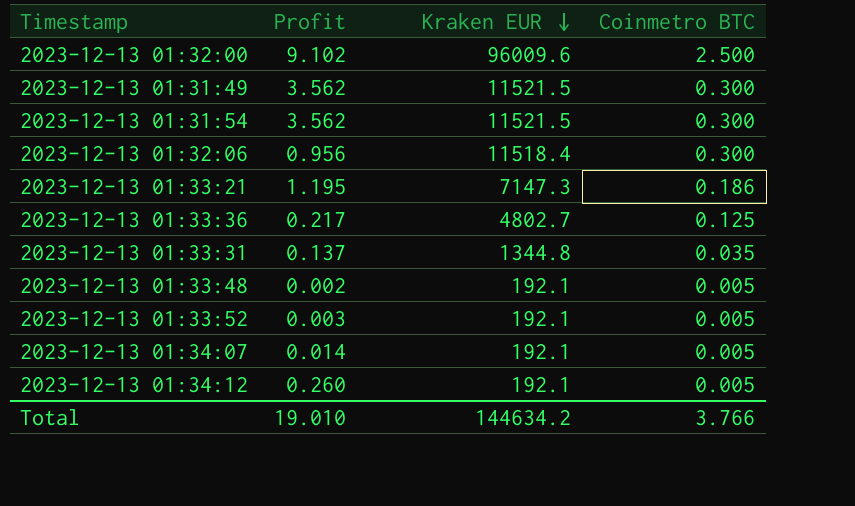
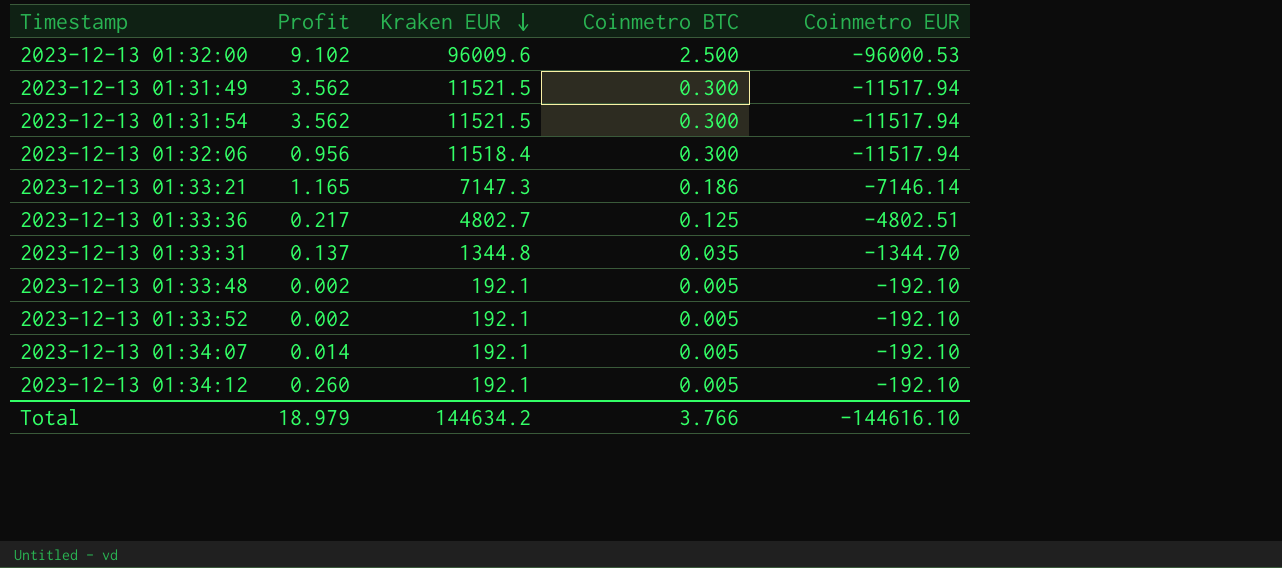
column Coinmetro EUR | position: none -> 5
2023-12-13 01:33:21 | Profit: 1.195 -> 1.165
2023-12-13 01:33:52 | Profit: 0.003 -> 0.002
Total | Profit: 19.010 -> 18.979

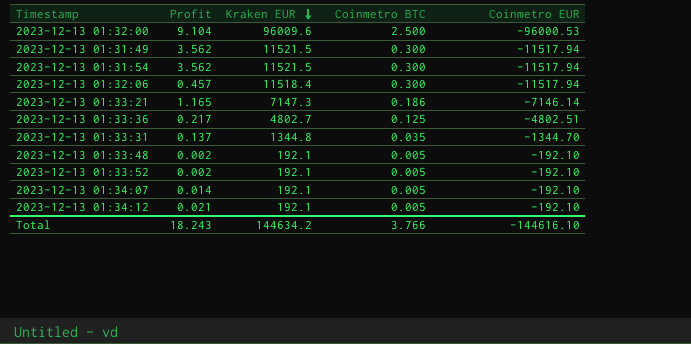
2023-12-13 01:32:00 | Profit: 9.102 -> 9.104
2023-12-13 01:32:06 | Profit: 0.956 -> 0.457
2023-12-13 01:34:12 | Profit: 0.260 -> 0.021
Total | Profit: 18.979 -> 18.243

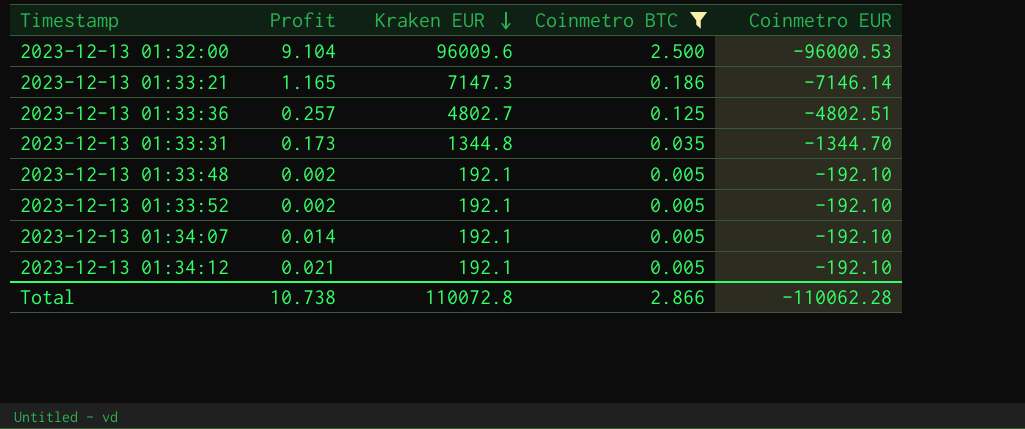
filter: none -> Coinmetro BTC != 0.300
2023-12-13 01:33:36 | Profit: 0.217 -> 0.257
2023-12-13 01:33:31 | Profit: 0.137 -> 0.173
Total | Profit: 18.243 -> 10.738
Total | Kraken EUR: 144634.2 -> 110072.8
Total | Coinmetro BTC: 3.766 -> 2.866
Total | Coinmetro EUR: -144616.10 -> -110062.28

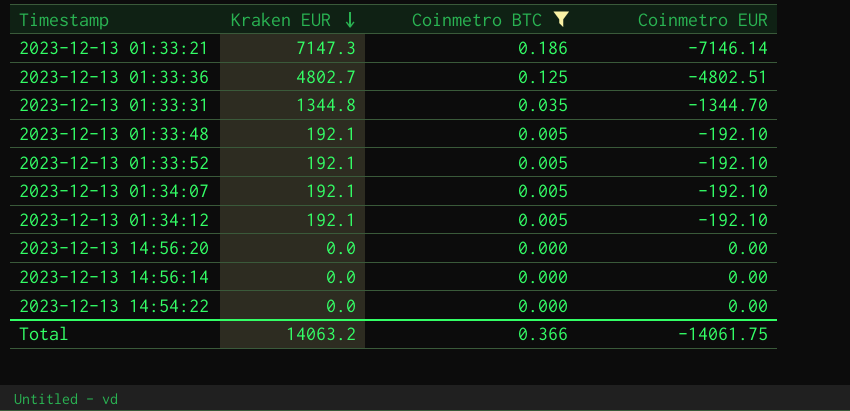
column Profit | position: 2 -> none
row 2023-12-13 01:32:00: 9.104 | 96009.6 | 2.500 | -96000.53 -> none
row 2023-12-13 14:56:20: none -> 0.0 | 0.000 | 0.00
row 2023-12-13 14:56:14: none -> 0.0 | 0.000 | 0.00
row 2023-12-13 14:54:22: none -> 0.0 | 0.000 | 0.00
Total | Kraken EUR: 110072.8 -> 14063.2
Total | Coinmetro BTC: 2.866 -> 0.366
Total | Coinmetro EUR: -110062.28 -> -14061.75

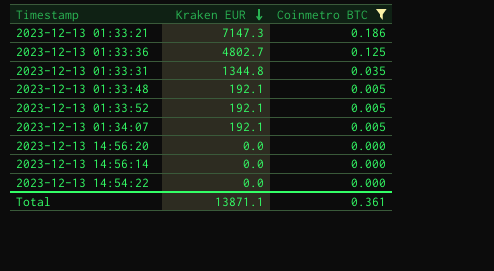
column Coinmetro EUR | position: 4 -> none
row 2023-12-13 01:34:12: 192.1 | 0.005 | -192.10 -> none
Total | Kraken EUR: 14063.2 -> 13871.1
Total | Coinmetro BTC: 0.366 -> 0.361

